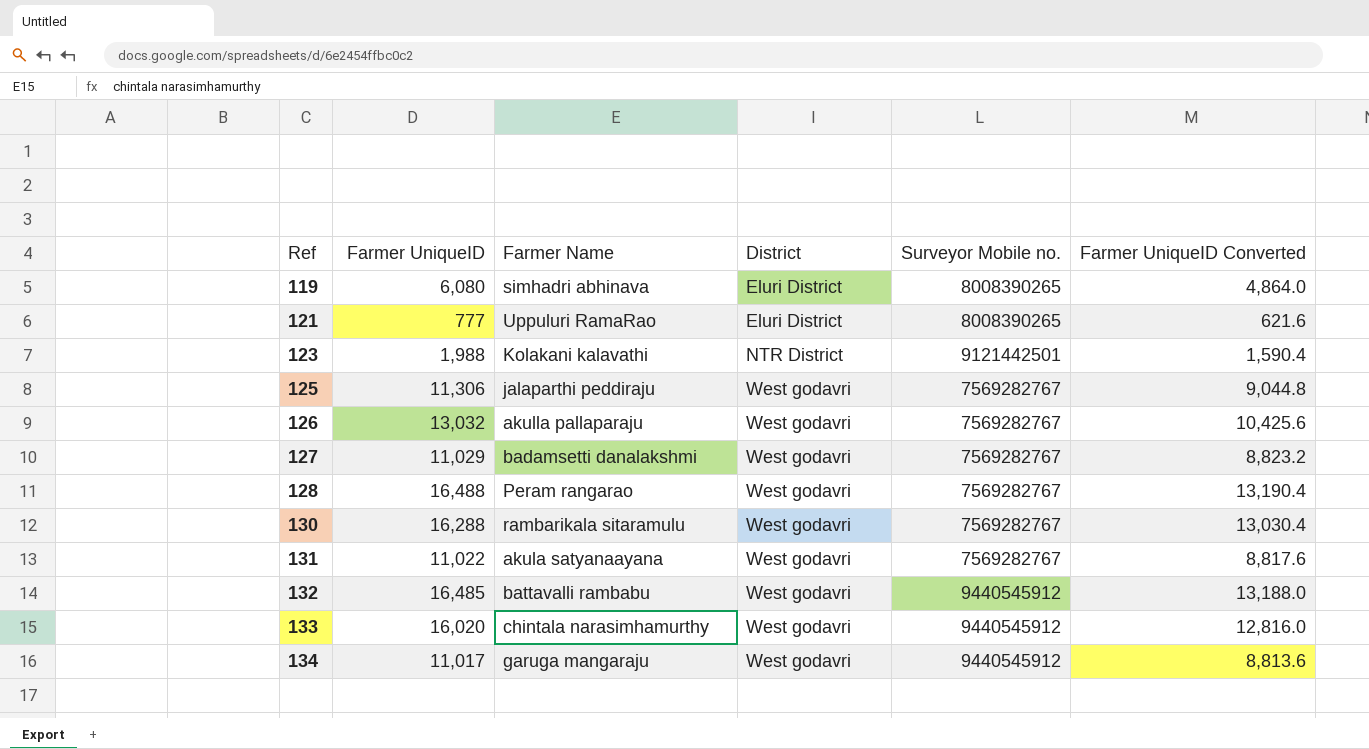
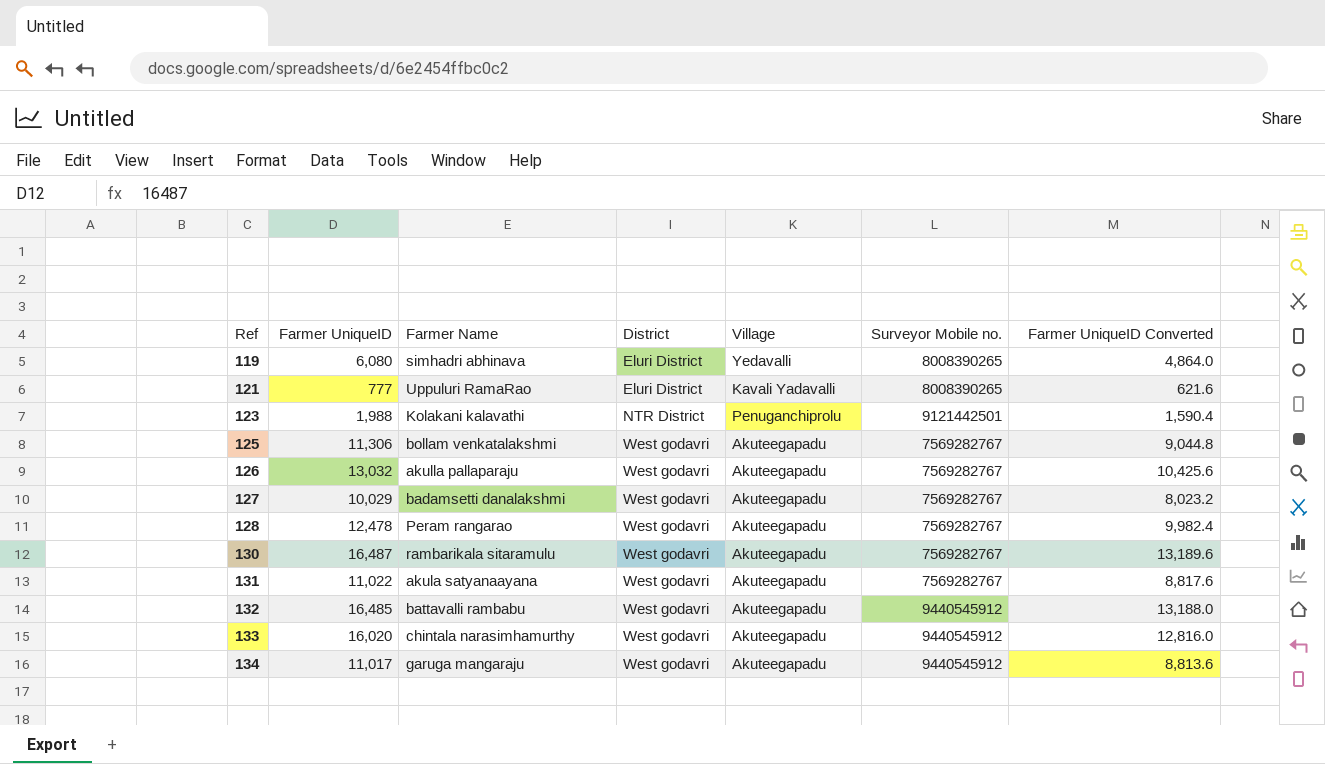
column Village | position: none -> 5
125 | Farmer Name: jalaparthi peddiraju -> bollam venkatalakshmi
127 | Farmer UniqueID: 11,029 -> 10,029
127 | Farmer UniqueID Converted: 8,823.2 -> 8,023.2
128 | Farmer UniqueID: 16,488 -> 12,478
128 | Farmer UniqueID Converted: 13,190.4 -> 9,982.4
130 | Farmer UniqueID: 16,288 -> 16,487
130 | Farmer UniqueID Converted: 13,030.4 -> 13,189.6

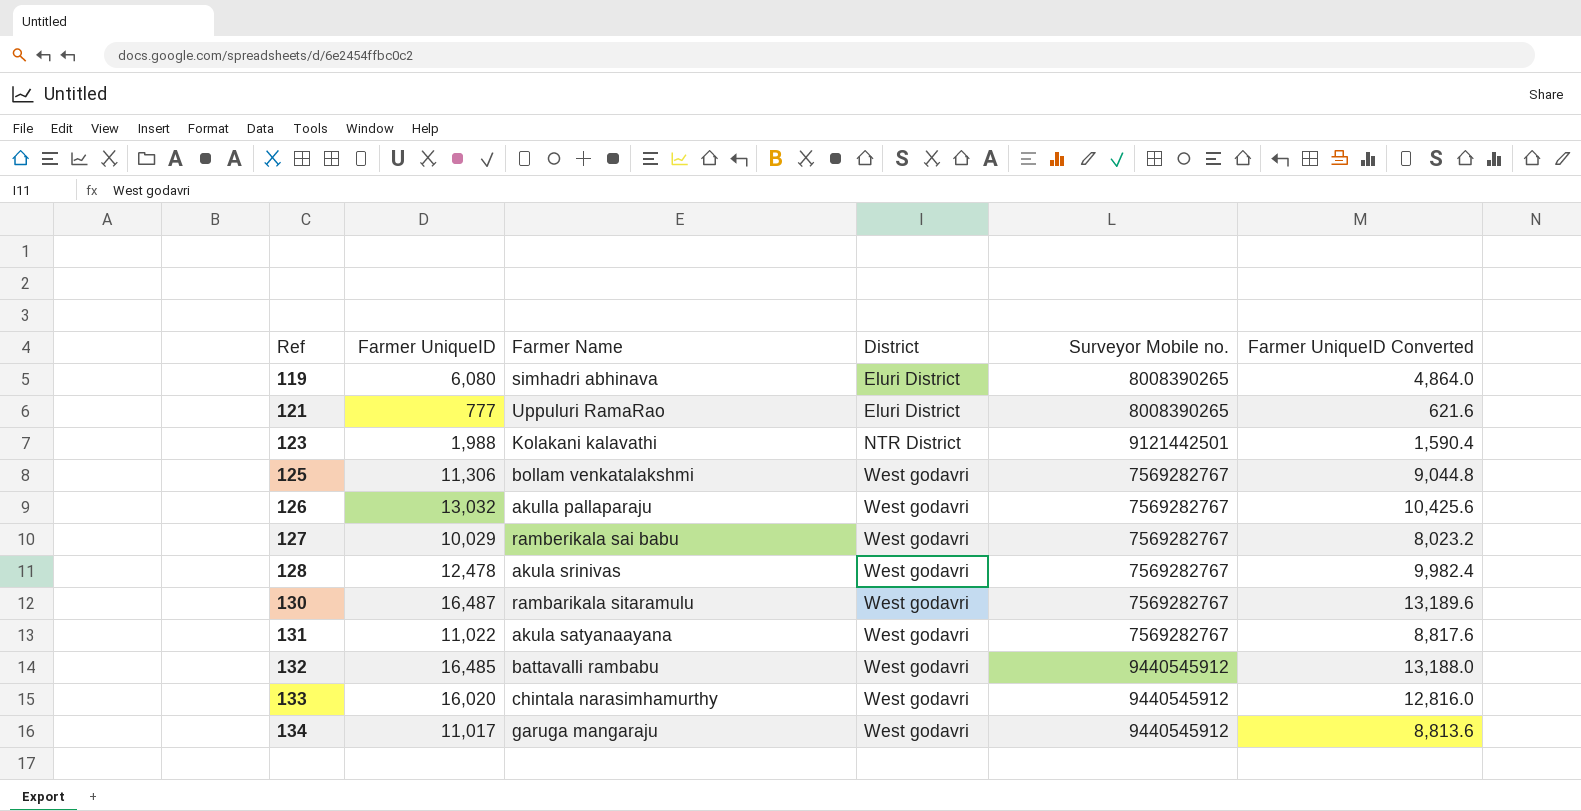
column Village | position: 5 -> none
127 | Farmer Name: badamsetti danalakshmi -> ramberikala sai babu
128 | Farmer Name: Peram rangarao -> akula srinivas

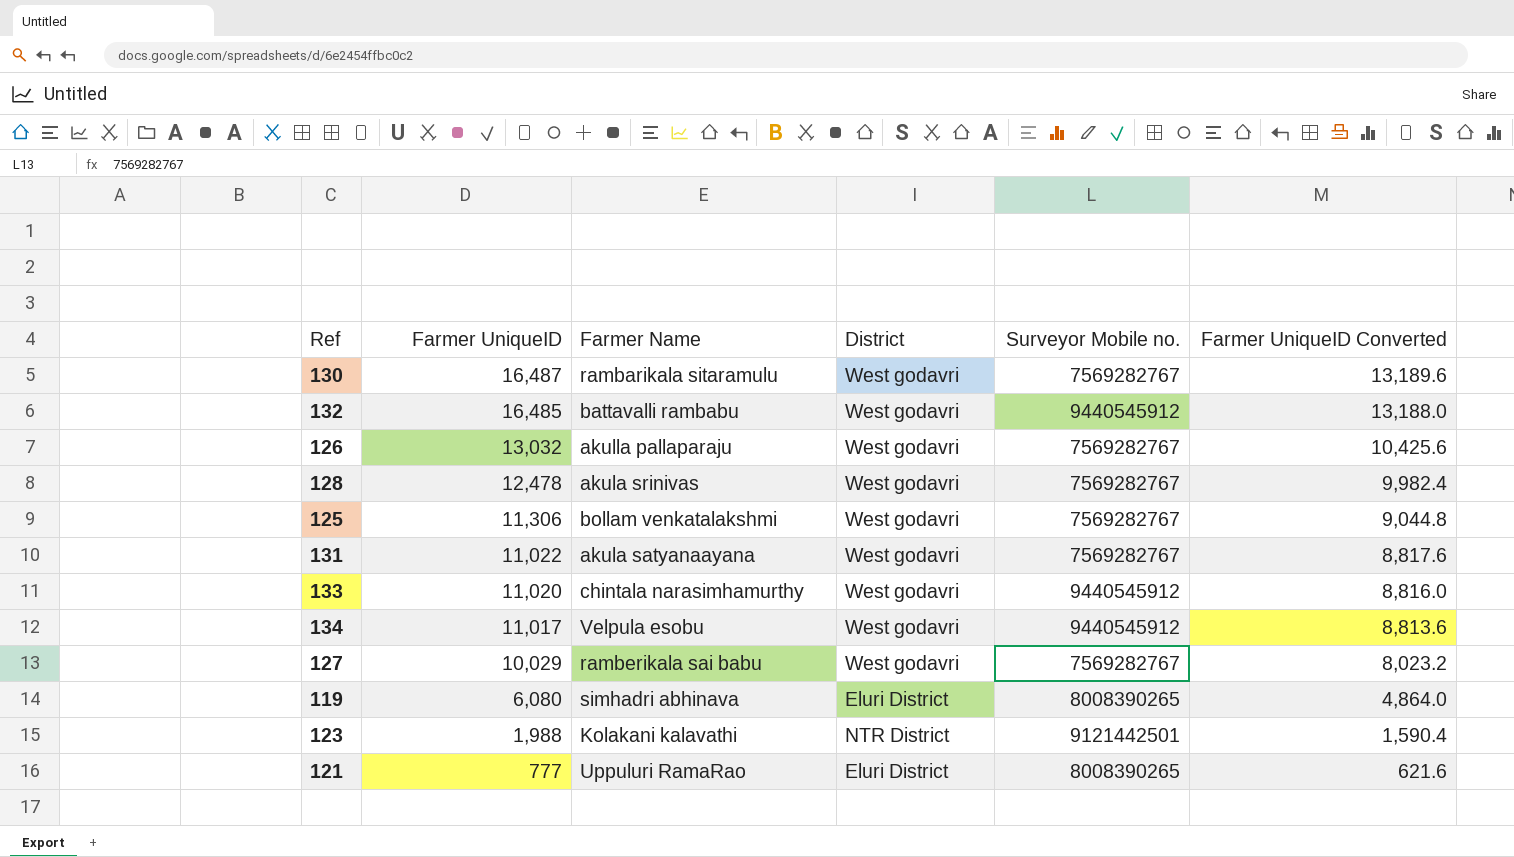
row order: Ref ascending -> Farmer UniqueID descending
133 | Farmer UniqueID: 16,020 -> 11,020
133 | Farmer UniqueID Converted: 12,816.0 -> 8,816.0
134 | Farmer Name: garuga mangaraju -> Velpula esobu

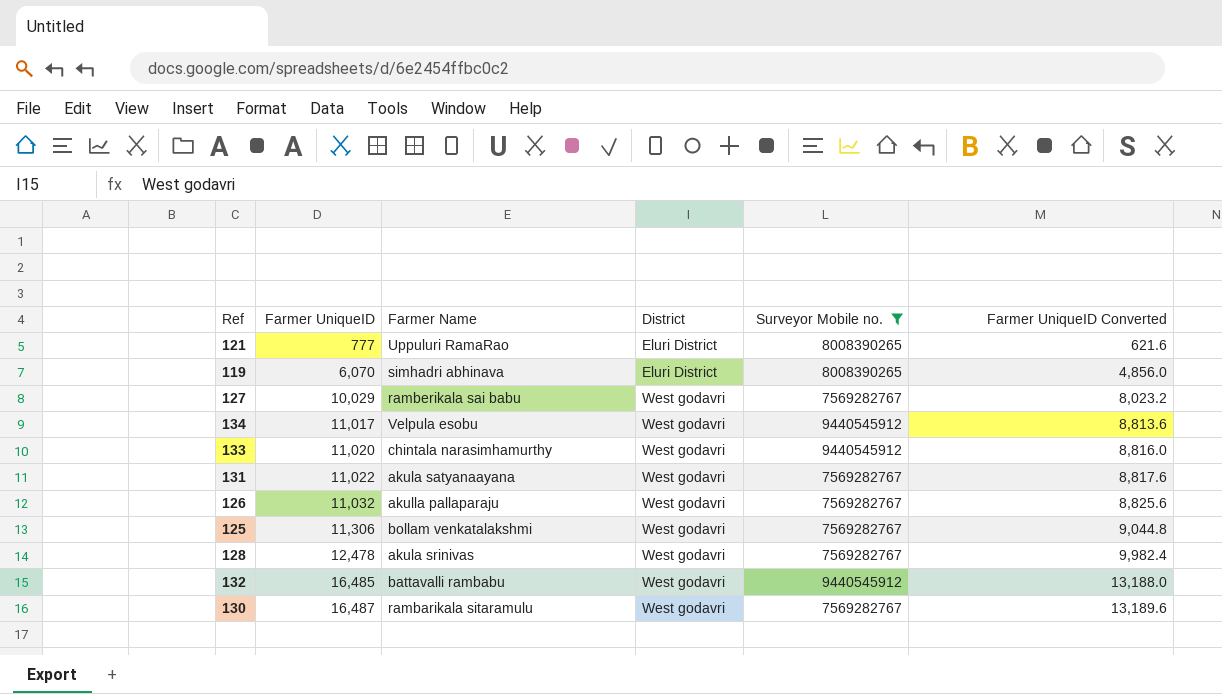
filter: none -> Surveyor Mobile no. != 9121442501
row order: Farmer UniqueID descending -> Farmer UniqueID ascending
119 | Farmer UniqueID: 6,080 -> 6,070
119 | Farmer UniqueID Converted: 4,864.0 -> 4,856.0
126 | Farmer UniqueID: 13,032 -> 11,032
126 | Farmer UniqueID Converted: 10,425.6 -> 8,825.6

